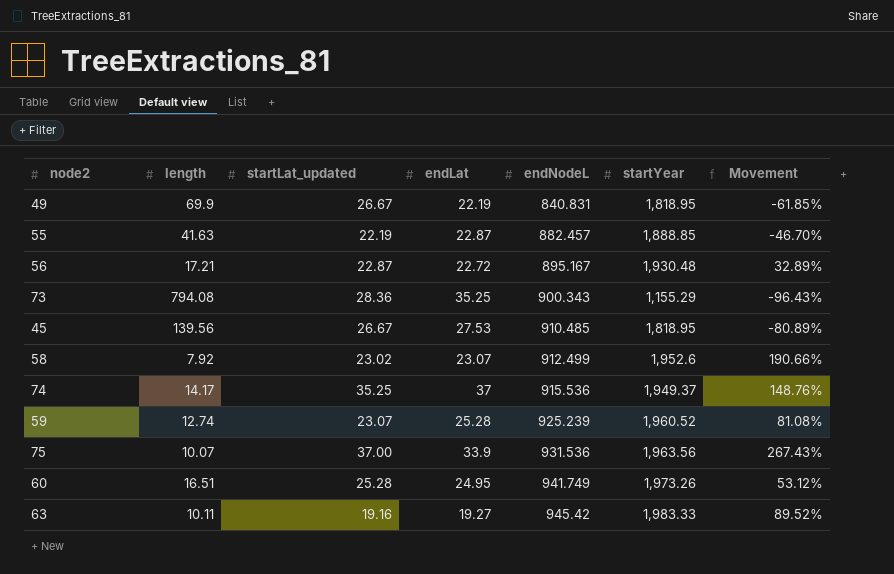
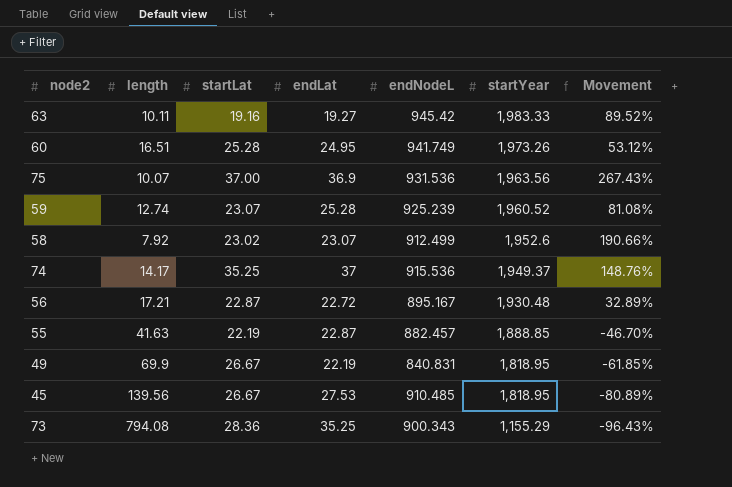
row order: endNodeL ascending -> startYear descending
column name: startLat_updated -> startLat
75 | endLat: 33.9 -> 36.9

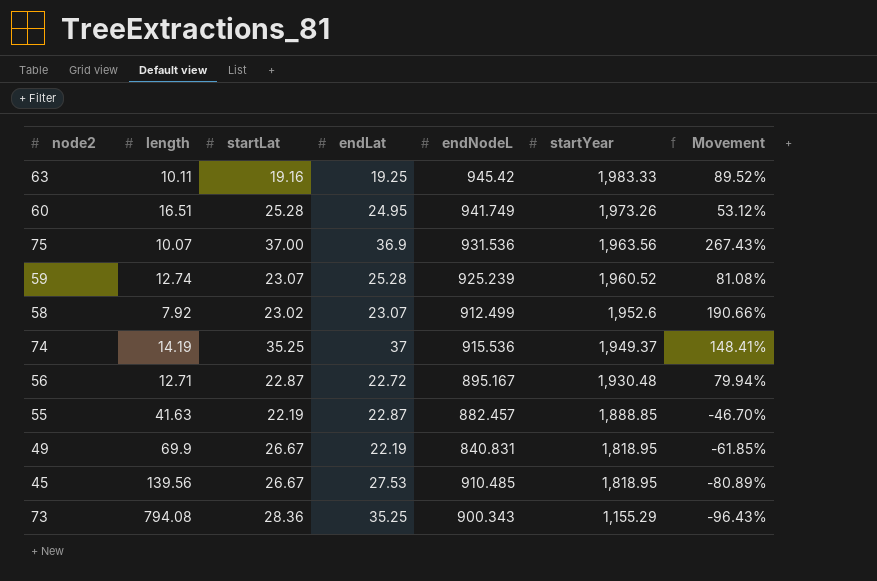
63 | endLat: 19.27 -> 19.25
74 | length: 14.17 -> 14.19
74 | Movement: 148.76% -> 148.41%
56 | length: 17.21 -> 12.71
56 | Movement: 32.89% -> 79.94%

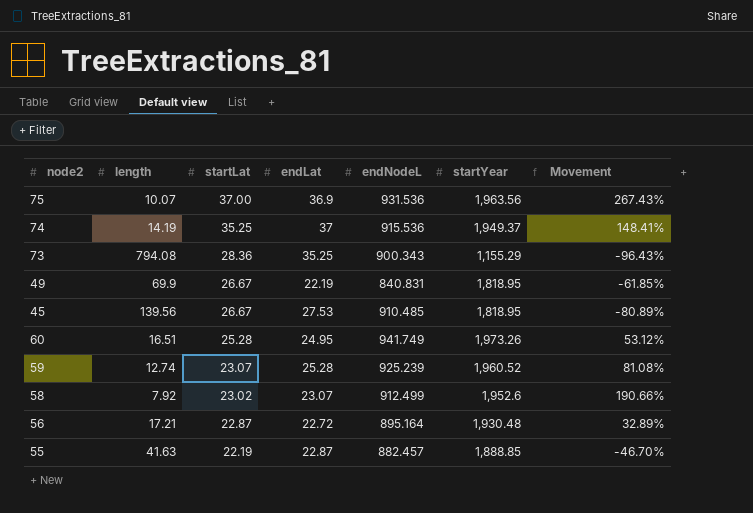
row order: startYear descending -> startLat descending
row 63: 10.11 | 19.16 | 19.25 | 945.42 | 1,983.33 | 89.52% -> none
56 | length: 12.71 -> 17.21
56 | endNodeL: 895.167 -> 895.164
56 | Movement: 79.94% -> 32.89%

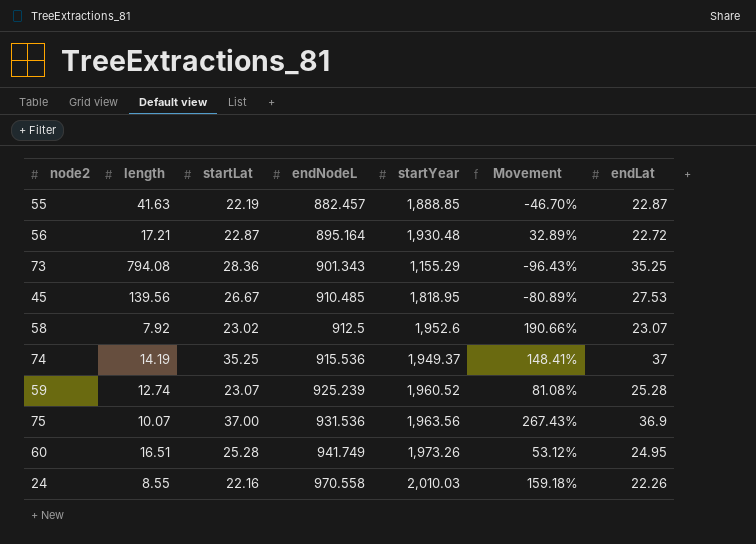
row order: startLat descending -> endNodeL ascending
column endLat | position: 4 -> 7
row 49: 69.9 | 26.67 | 22.19 | 840.831 | 1,818.95 | -61.85% -> none
73 | endNodeL: 900.343 -> 901.343
58 | endNodeL: 912.499 -> 912.5
row 24: none -> 8.55 | 22.16 | 970.558 | 2,010.03 | 159.18% | 22.26

